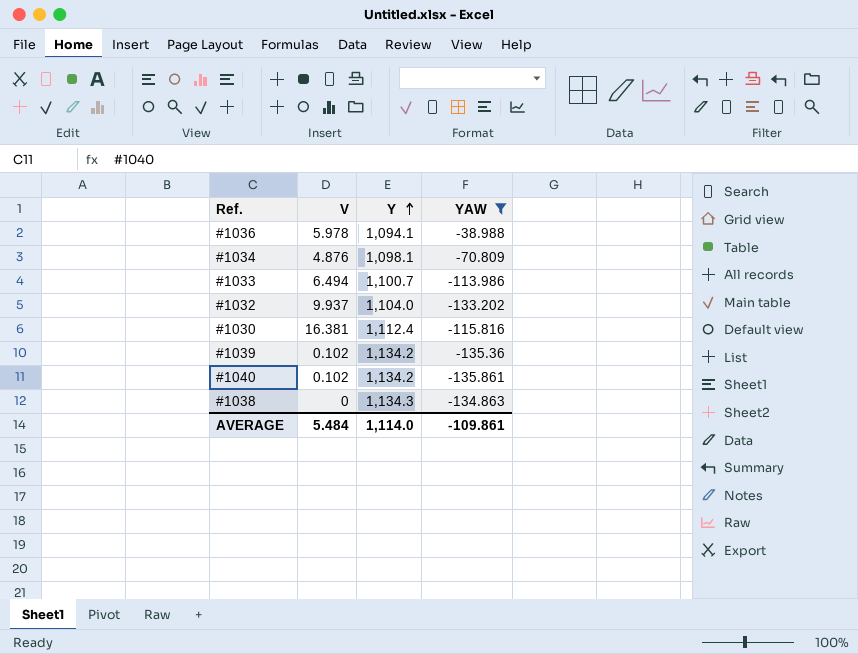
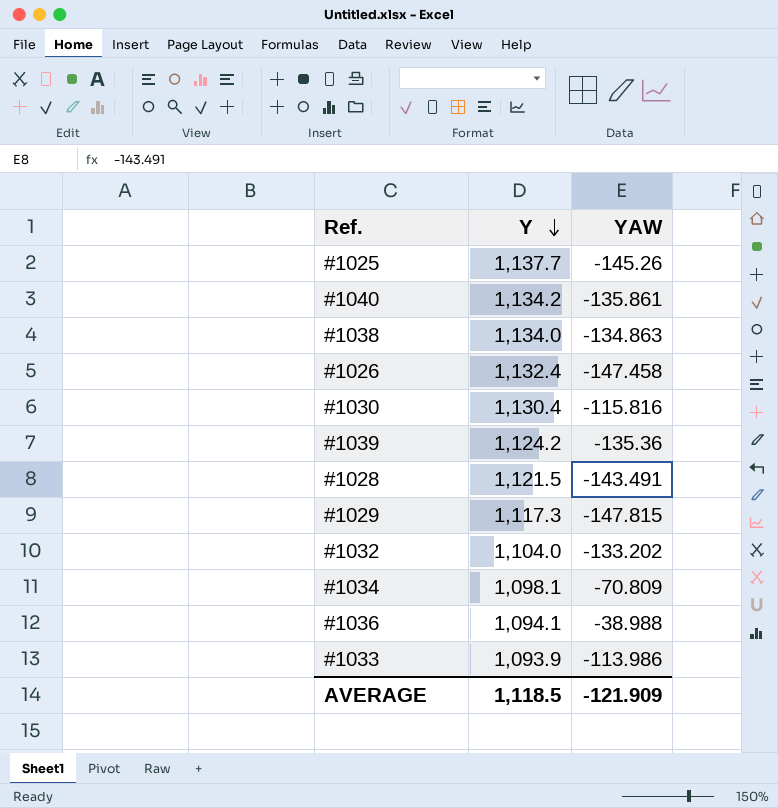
filter: YAW >= -135.861 -> none
row order: Y ascending -> Y descending
column V | position: 2 -> none
#1038 | Y: 1,134.3 -> 1,134.0
#1030 | Y: 1,112.4 -> 1,130.4
#1039 | Y: 1,134.2 -> 1,124.2
#1033 | Y: 1,100.7 -> 1,093.9
AVERAGE | Y: 1,114.0 -> 1,118.5
AVERAGE | YAW: -109.861 -> -121.909

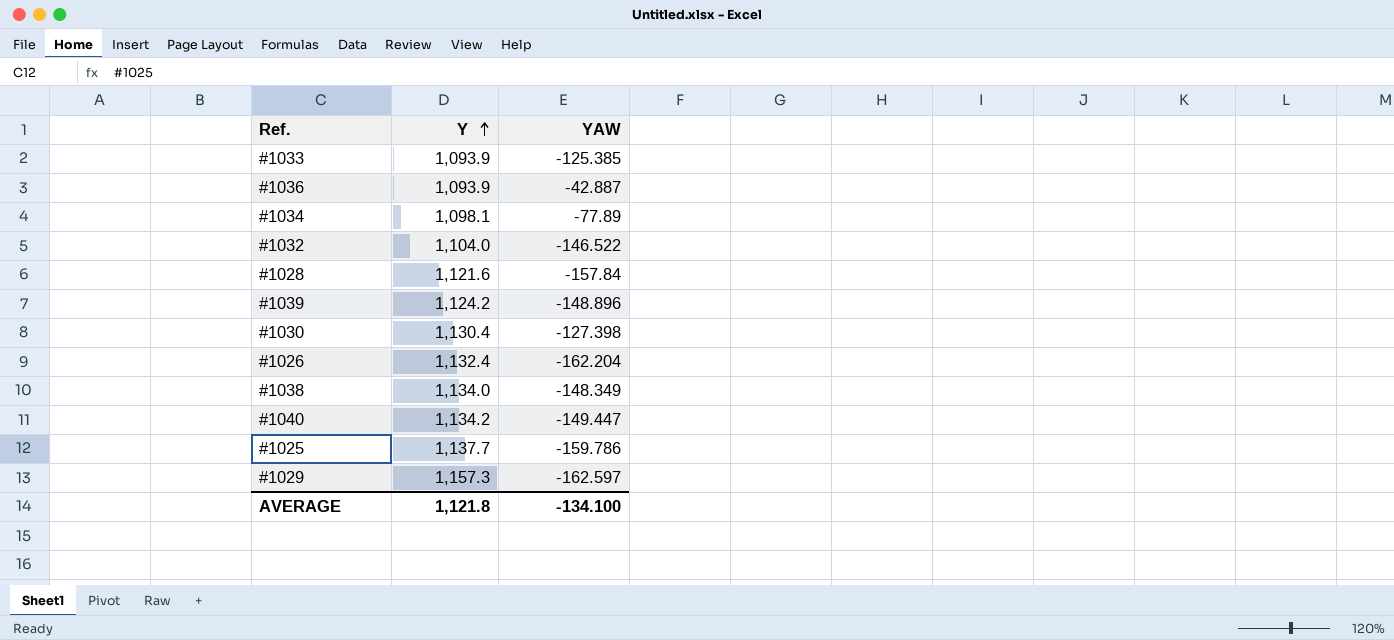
row order: Y descending -> Y ascending
#1033 | YAW: -113.986 -> -125.385
#1036 | Y: 1,094.1 -> 1,093.9
#1036 | YAW: -38.988 -> -42.887
#1034 | YAW: -70.809 -> -77.89
#1032 | YAW: -133.202 -> -146.522
#1028 | Y: 1,121.5 -> 1,121.6
#1028 | YAW: -143.491 -> -157.84
#1039 | YAW: -135.36 -> -148.896
#1030 | YAW: -115.816 -> -127.398
#1026 | YAW: -147.458 -> -162.204
#1038 | YAW: -134.863 -> -148.349
#1040 | YAW: -135.861 -> -149.447
#1025 | YAW: -145.26 -> -159.786
#1029 | Y: 1,117.3 -> 1,157.3
#1029 | YAW: -147.815 -> -162.597
AVERAGE | Y: 1,118.5 -> 1,121.8
AVERAGE | YAW: -121.909 -> -134.100

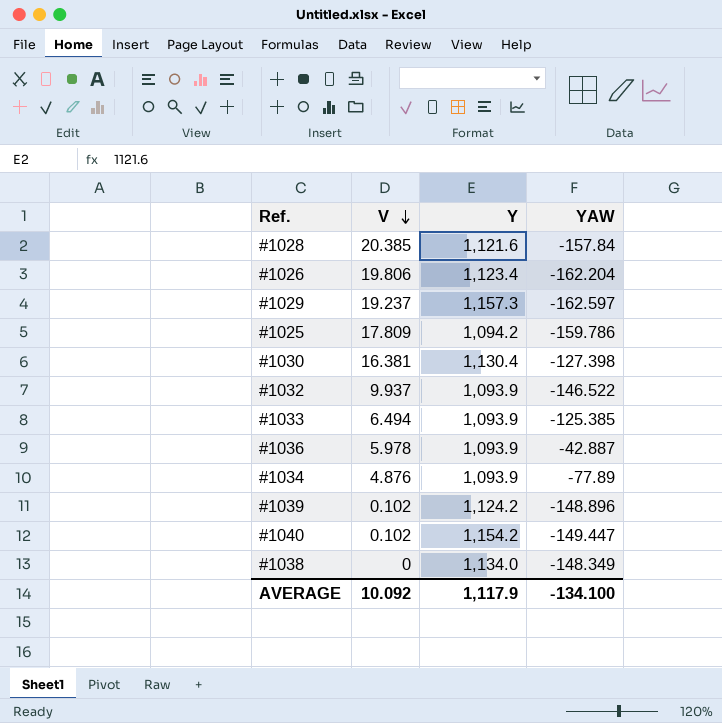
row order: Y ascending -> V descending
column V | position: none -> 2
#1026 | Y: 1,132.4 -> 1,123.4
#1025 | Y: 1,137.7 -> 1,094.2
#1032 | Y: 1,104.0 -> 1,093.9
#1034 | Y: 1,098.1 -> 1,093.9
#1040 | Y: 1,134.2 -> 1,154.2
AVERAGE | Y: 1,121.8 -> 1,117.9

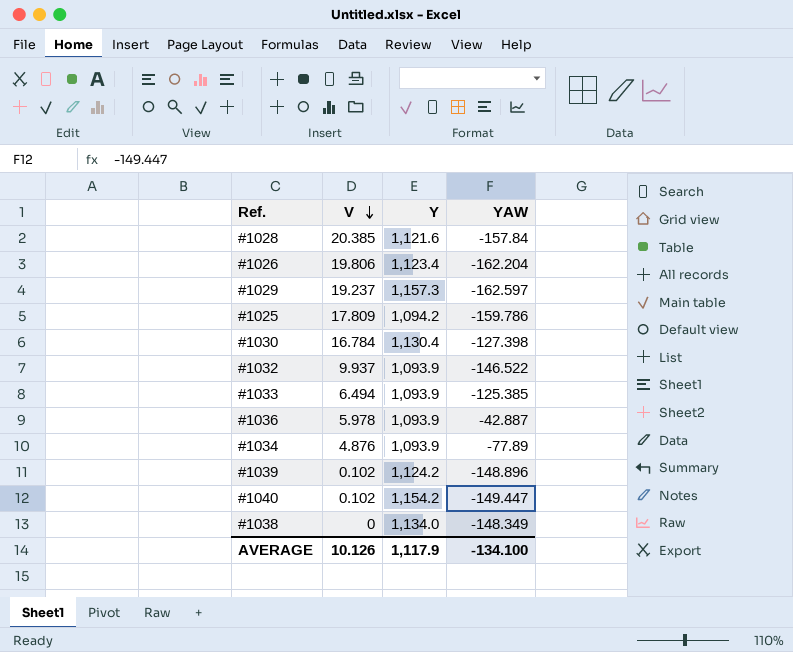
#1030 | V: 16.381 -> 16.784
AVERAGE | V: 10.092 -> 10.126

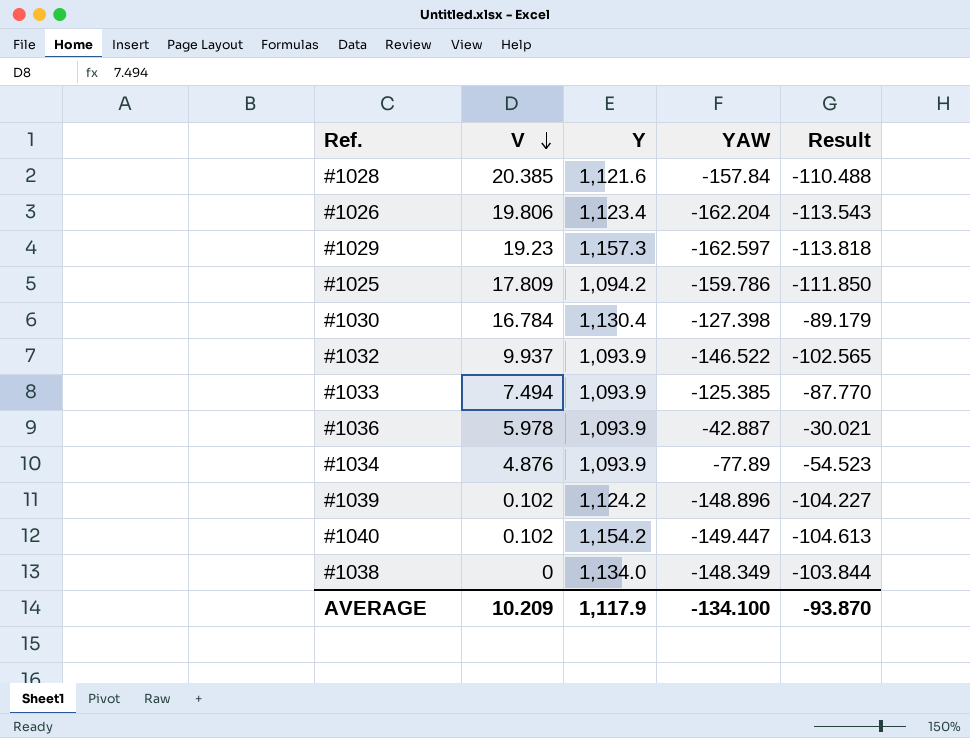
column Result | formula: none -> [YAW] * 0.7
#1029 | V: 19.237 -> 19.23
#1033 | V: 6.494 -> 7.494
AVERAGE | V: 10.126 -> 10.209

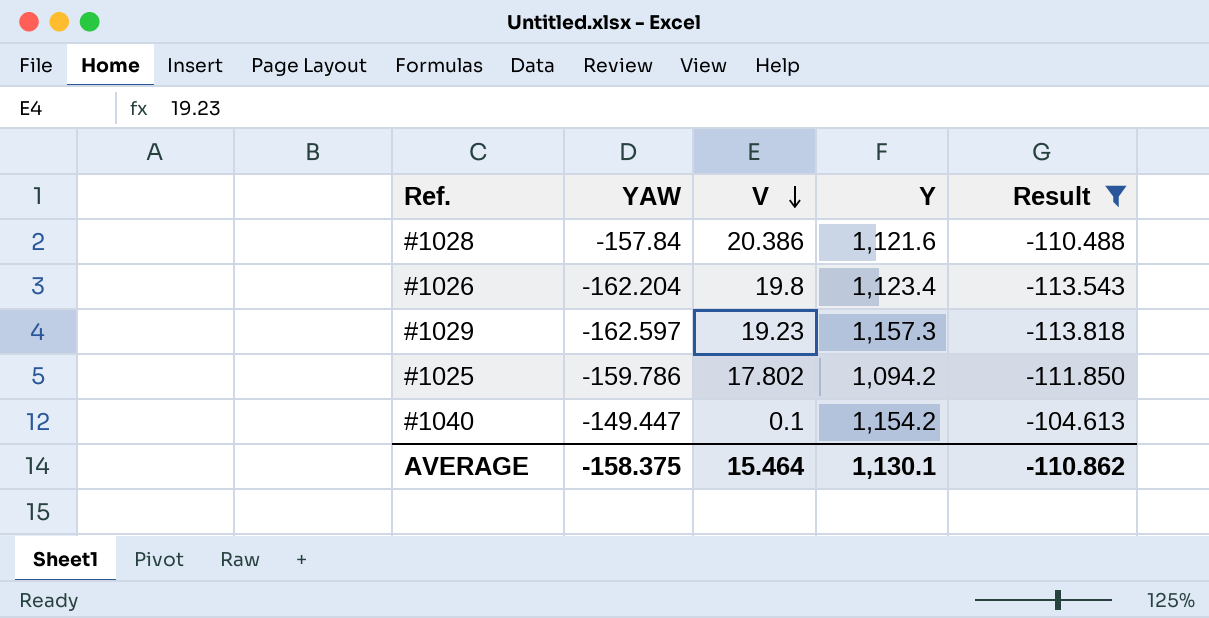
filter: none -> Result <= -104.613
column YAW | position: 4 -> 2
#1028 | V: 20.385 -> 20.386
#1026 | V: 19.806 -> 19.8
#1025 | V: 17.809 -> 17.802
#1040 | V: 0.102 -> 0.1
AVERAGE | YAW: -134.100 -> -158.375
AVERAGE | V: 10.209 -> 15.464
AVERAGE | Y: 1,117.9 -> 1,130.1
AVERAGE | Result: -93.870 -> -110.862

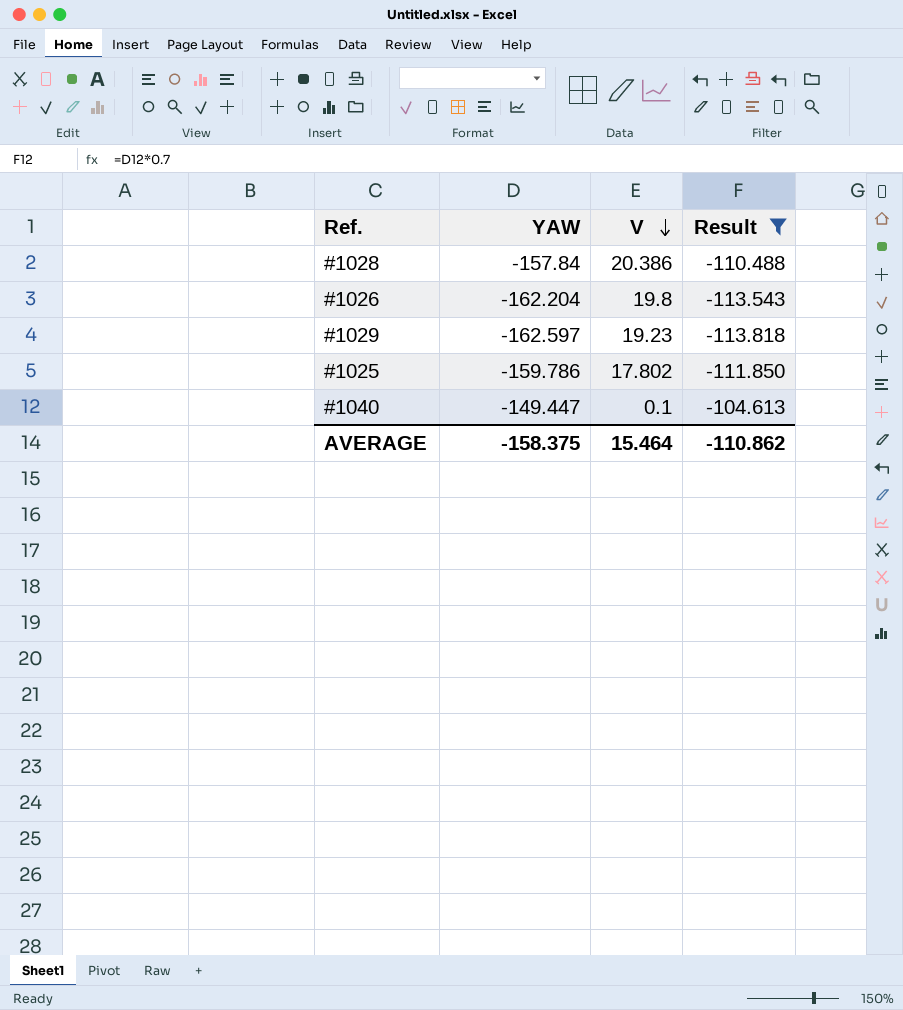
column Y | position: 4 -> none

